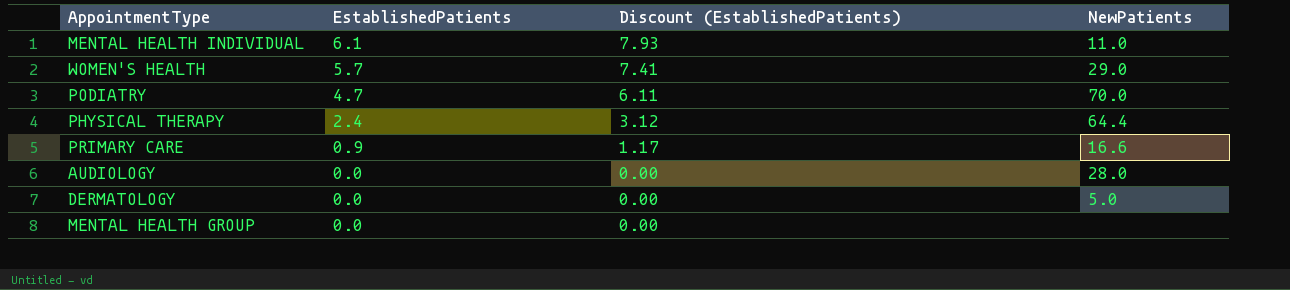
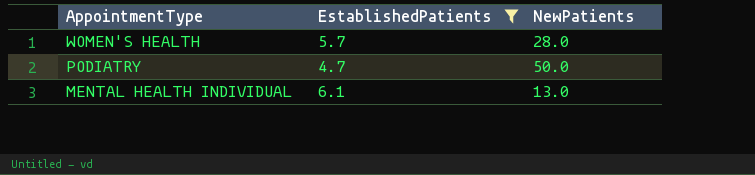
filter: none -> EstablishedPatients >= 4.7
row order: EstablishedPatients descending -> AppointmentType descending
column Discount (EstablishedPatients) | formula: [EstablishedPatients] * 1.3 -> none
WOMEN'S HEALTH | NewPatients: 29.0 -> 28.0
PODIATRY | NewPatients: 70.0 -> 50.0
MENTAL HEALTH INDIVIDUAL | NewPatients: 11.0 -> 13.0

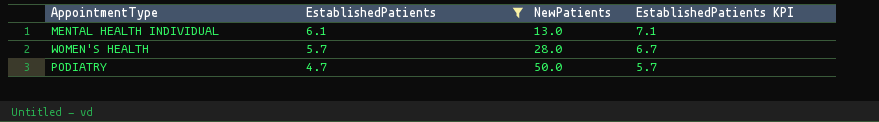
row order: AppointmentType descending -> EstablishedPatients descending
column EstablishedPatients KPI | formula: none -> [EstablishedPatients] + 1

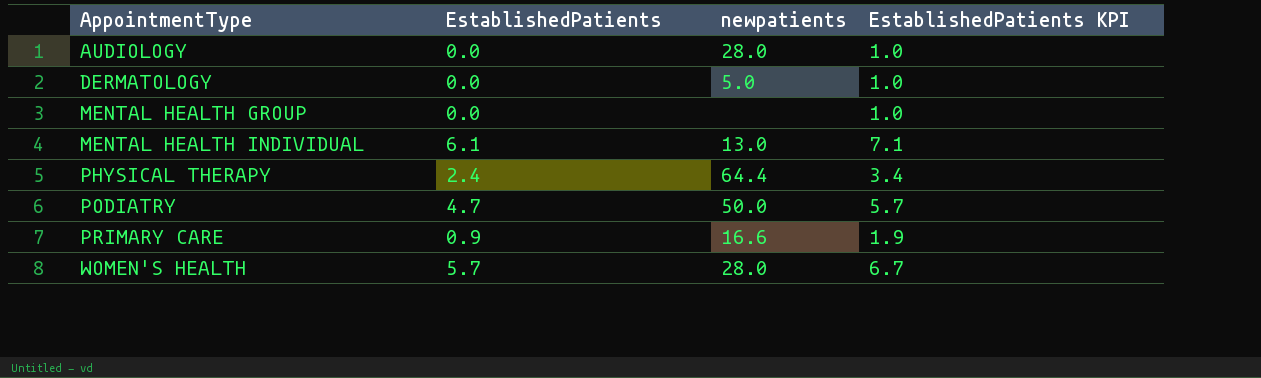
filter: EstablishedPatients >= 4.7 -> none
row order: EstablishedPatients descending -> AppointmentType ascending
column name: NewPatients -> newpatients

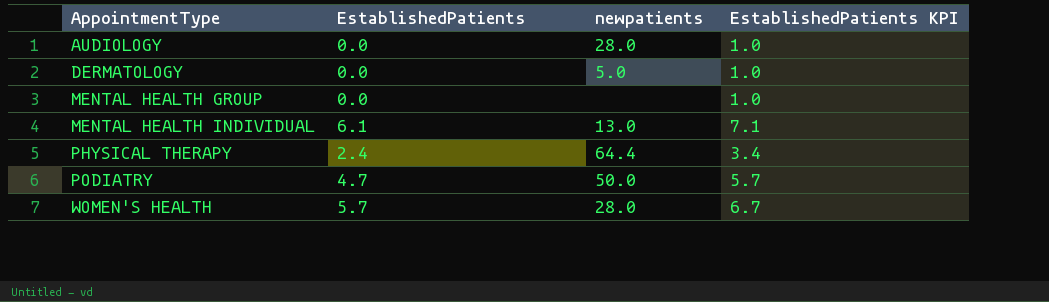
row PRIMARY CARE: 0.9 | 16.6 | 1.9 -> none

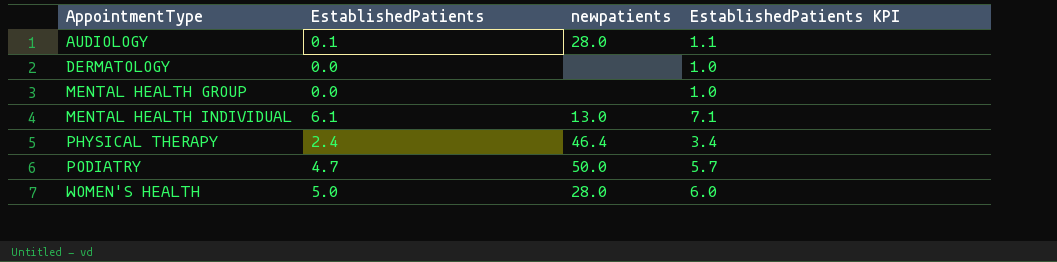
AUDIOLOGY | EstablishedPatients: 0.0 -> 0.1
AUDIOLOGY | EstablishedPatients KPI: 1.0 -> 1.1
DERMATOLOGY | newpatients: 5.0 -> none
PHYSICAL THERAPY | newpatients: 64.4 -> 46.4
WOMEN'S HEALTH | EstablishedPatients: 5.7 -> 5.0
WOMEN'S HEALTH | EstablishedPatients KPI: 6.7 -> 6.0

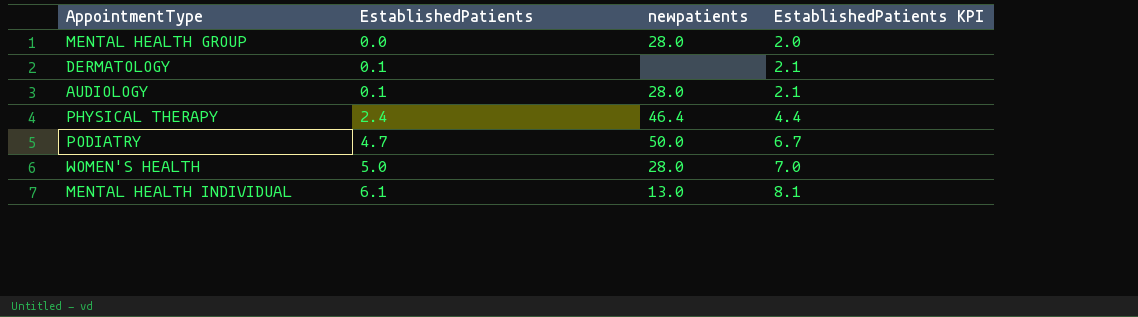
row order: AppointmentType ascending -> EstablishedPatients ascending
column EstablishedPatients KPI | formula: [EstablishedPatients] + 1 -> [EstablishedPatients] + 2
MENTAL HEALTH GROUP | newpatients: none -> 28.0
DERMATOLOGY | EstablishedPatients: 0.0 -> 0.1

